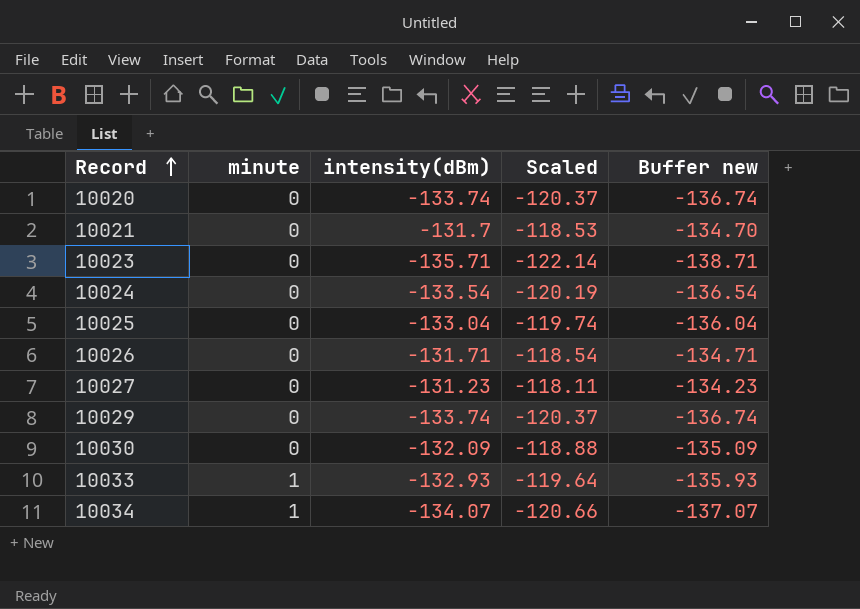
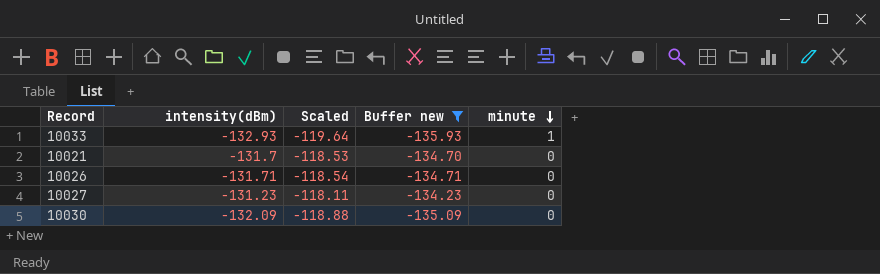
filter: none -> Buffer new >= -135.93
row order: Record ascending -> minute descending
column minute | position: 2 -> 5

